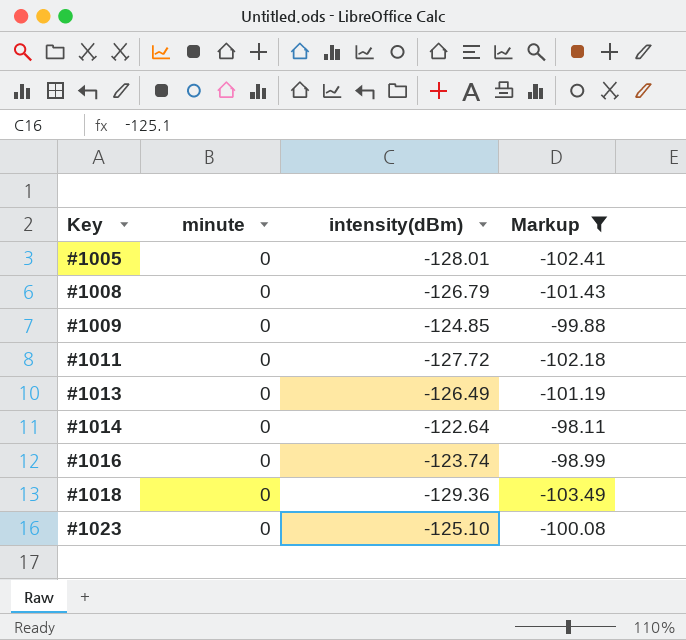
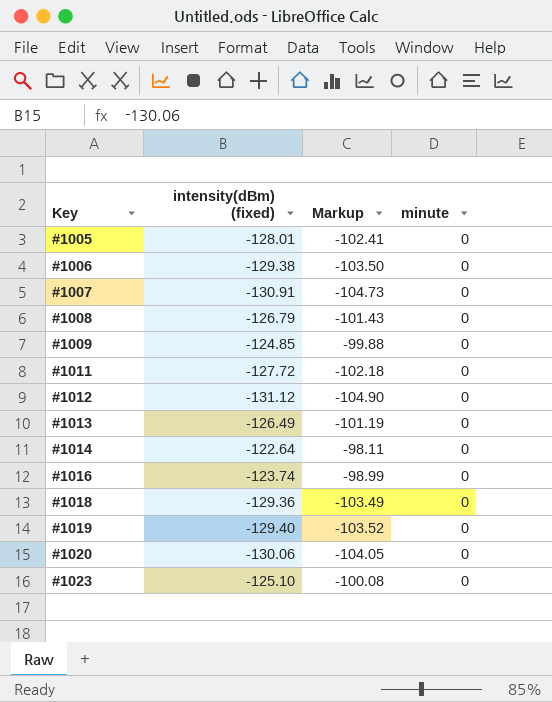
filter: Markup >= -103.49 -> none
column name: intensity(dBm) -> intensity(dBm) (fixed)
column minute | position: 2 -> 4

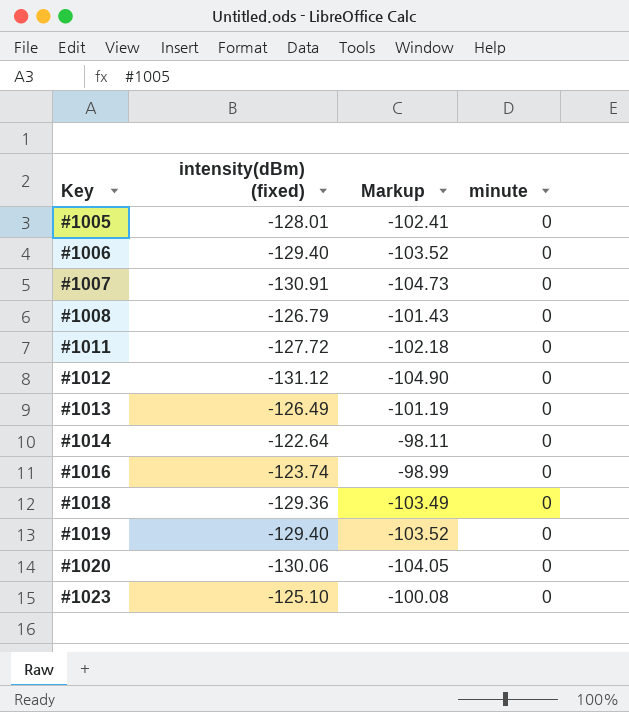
row #1009: -124.85 | -99.88 | 0 -> none
#1006 | intensity(dBm) (fixed): -129.38 -> -129.40
#1006 | Markup: -103.50 -> -103.52

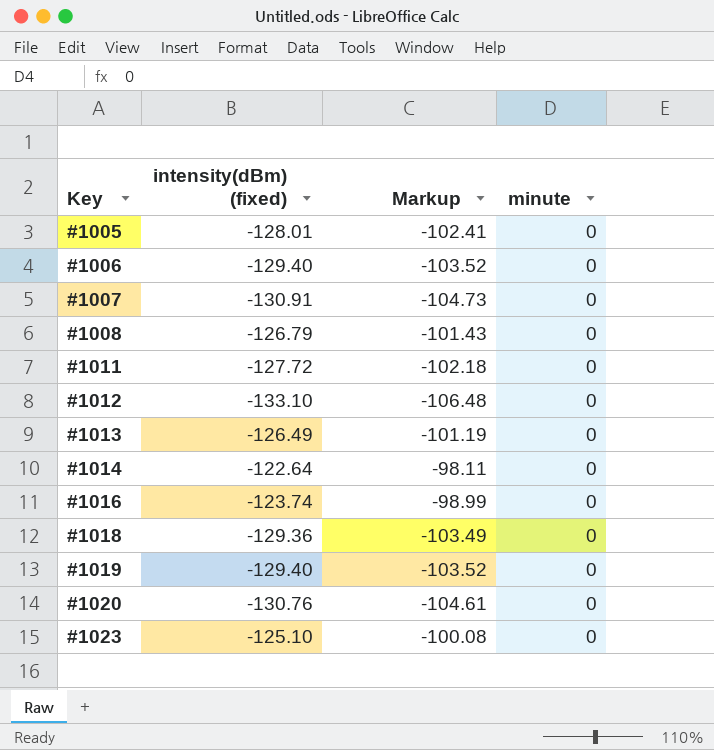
#1012 | intensity(dBm) (fixed): -131.12 -> -133.10
#1012 | Markup: -104.90 -> -106.48
#1020 | intensity(dBm) (fixed): -130.06 -> -130.76
#1020 | Markup: -104.05 -> -104.61

